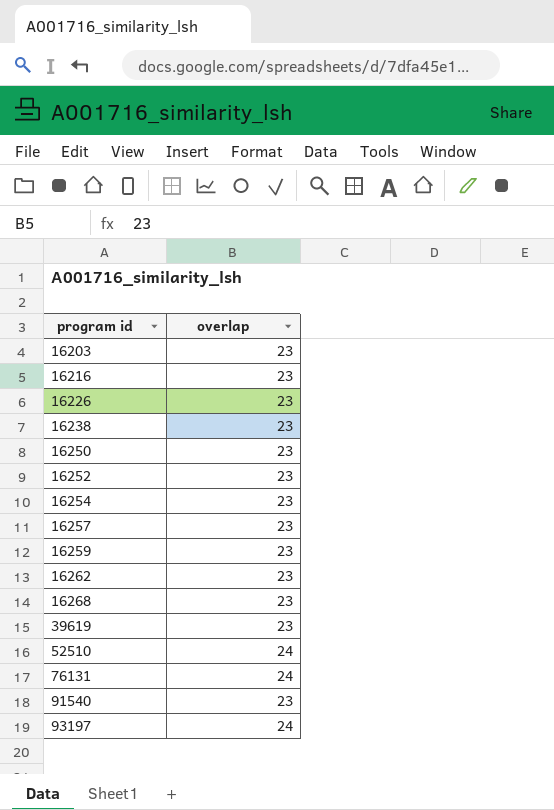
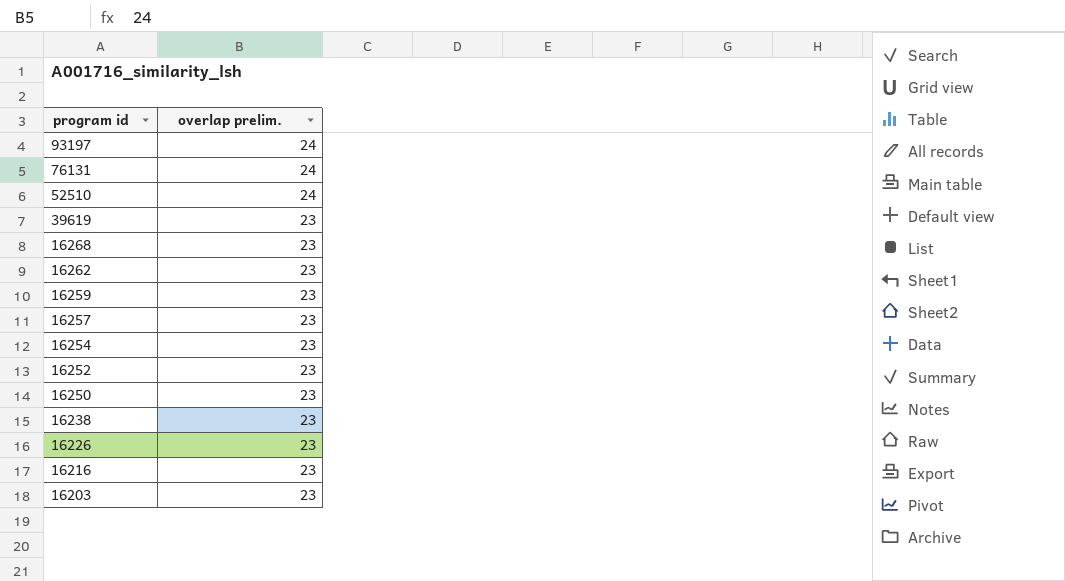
row order: program id ascending -> program id descending
column name: overlap -> overlap prelim.
row 91540: 23 -> none

